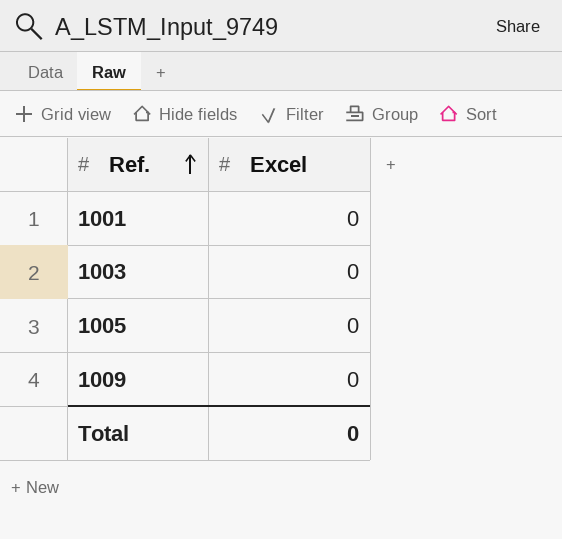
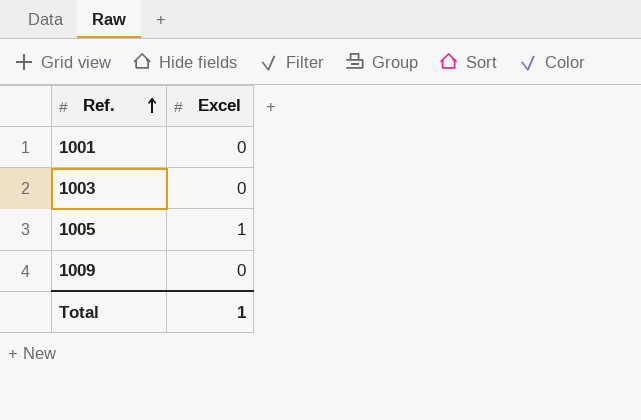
1005 | Excel: 0 -> 1
Total | Excel: 0 -> 1

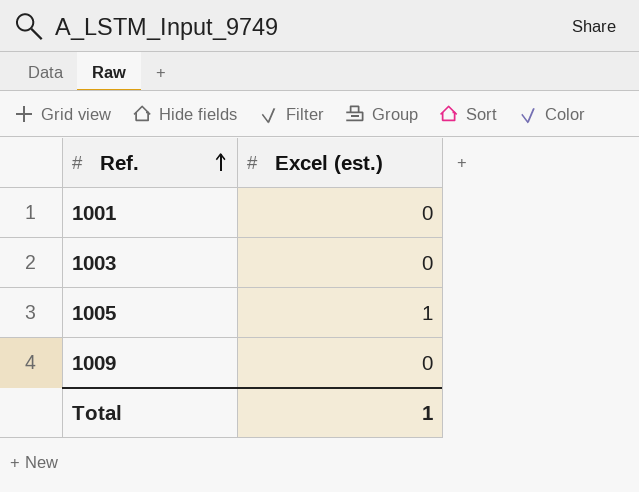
column name: Excel -> Excel (est.)

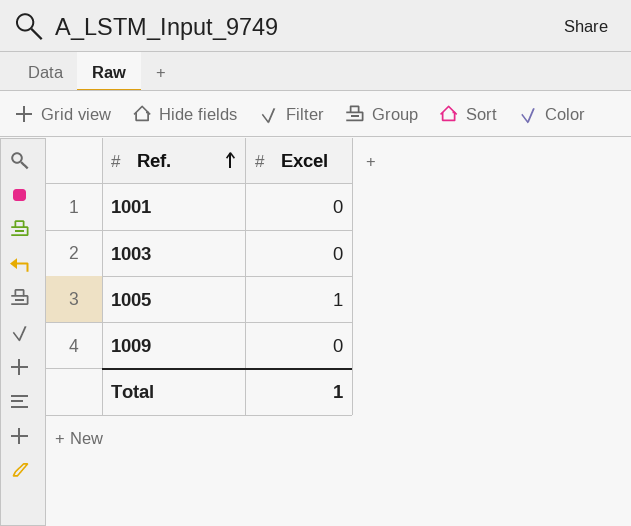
column name: Excel (est.) -> Excel

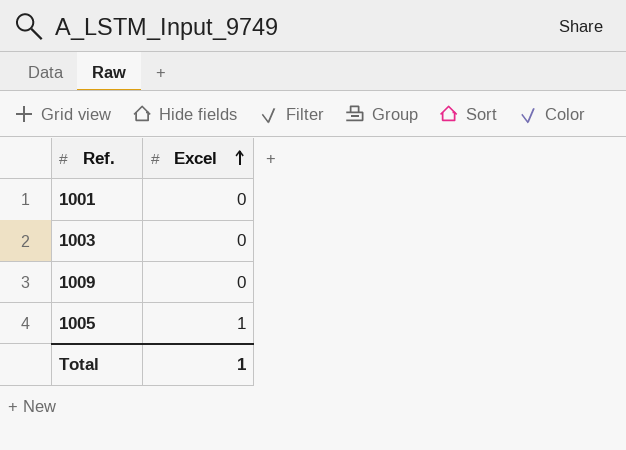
row order: Ref. ascending -> Excel ascending

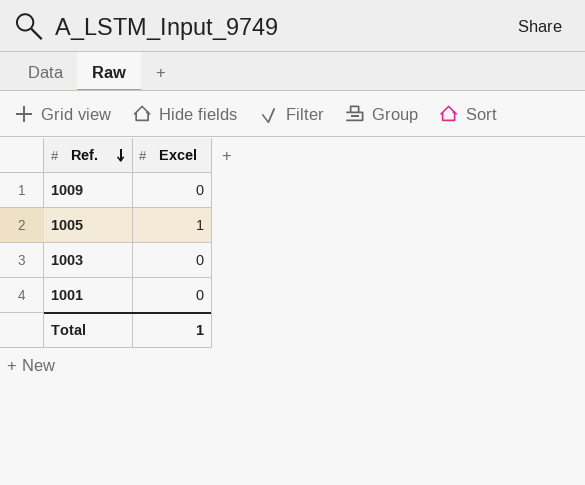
row order: Excel ascending -> Ref. descending

